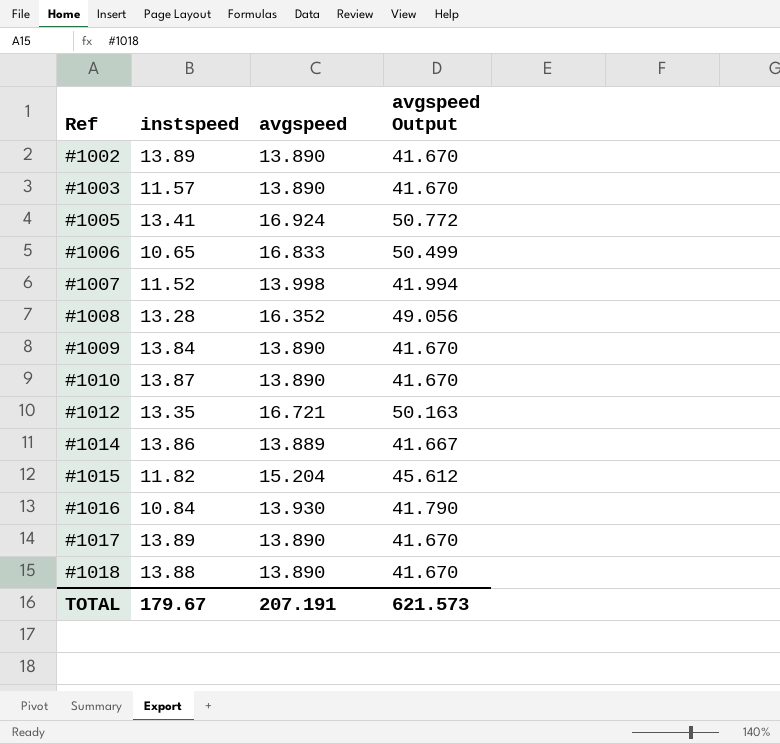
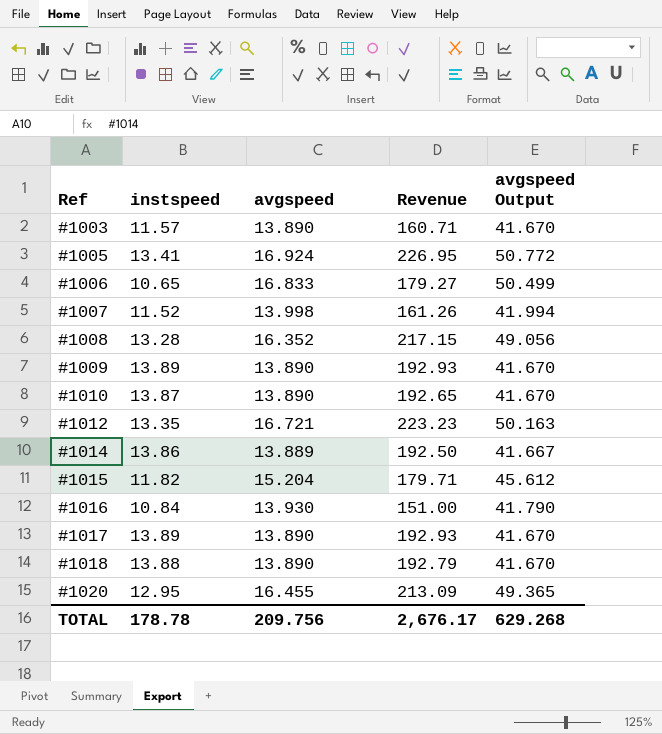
column Revenue | formula: none -> [instspeed] * [avgspeed]
row #1002: 13.89 | 13.890 | 41.670 -> none
#1009 | instspeed: 13.84 -> 13.89
row #1020: none -> 12.95 | 16.455 | 213.09 | 49.365
TOTAL | instspeed: 179.67 -> 178.78
TOTAL | avgspeed: 207.191 -> 209.756
TOTAL | avgspeed Output: 621.573 -> 629.268

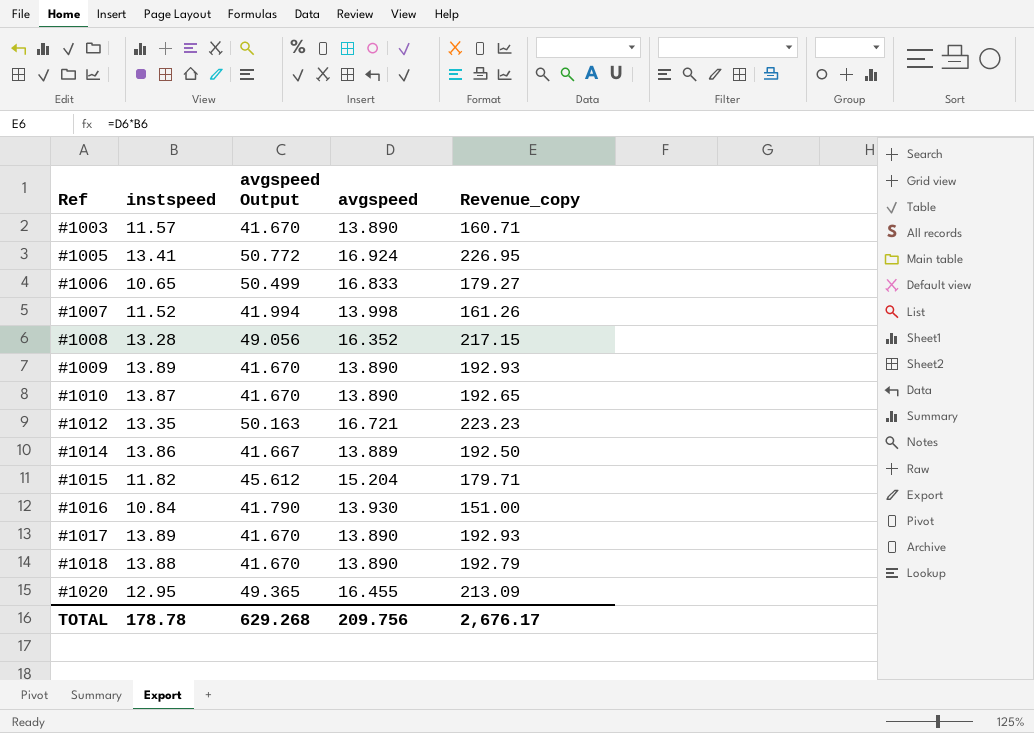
column avgspeed Output | position: 5 -> 3
column name: Revenue -> Revenue_copy

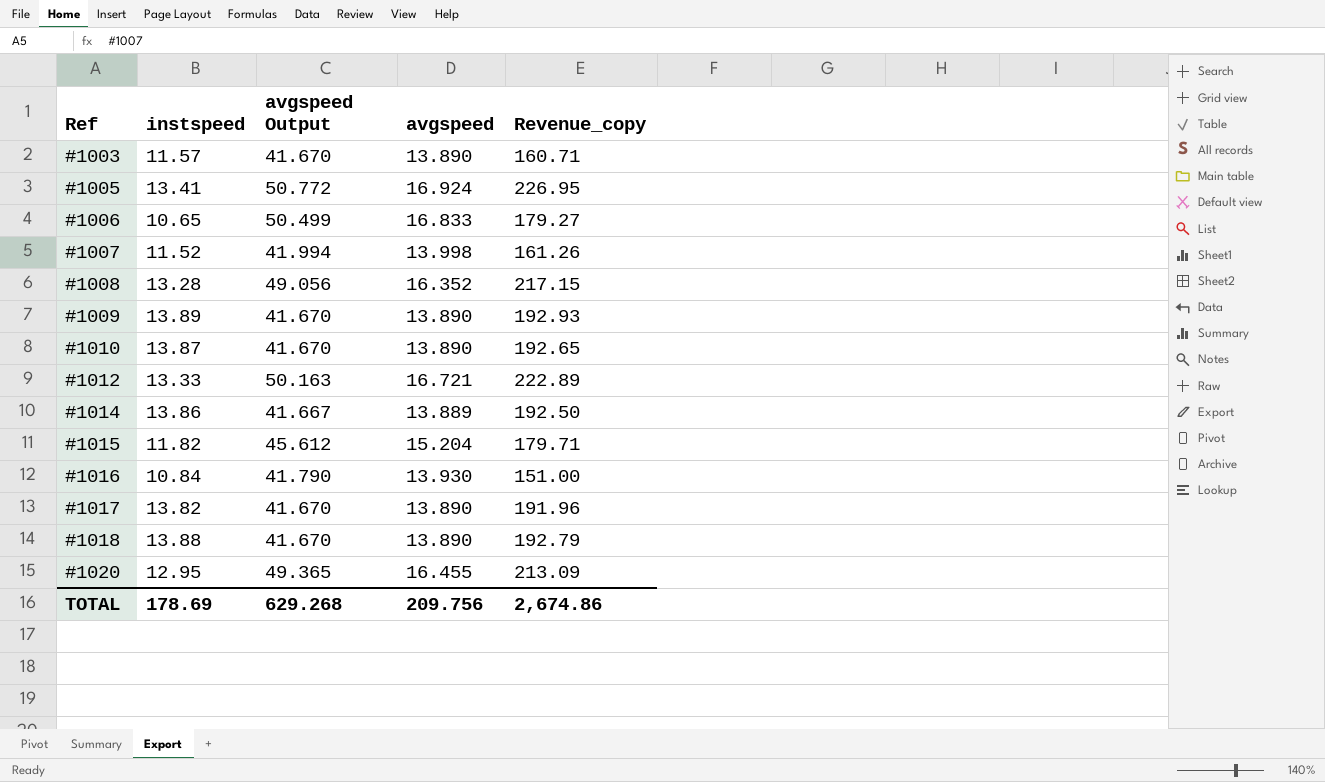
#1012 | instspeed: 13.35 -> 13.33
#1012 | Revenue_copy: 223.23 -> 222.89
#1017 | instspeed: 13.89 -> 13.82
#1017 | Revenue_copy: 192.93 -> 191.96
TOTAL | instspeed: 178.78 -> 178.69
TOTAL | Revenue_copy: 2,676.17 -> 2,674.86

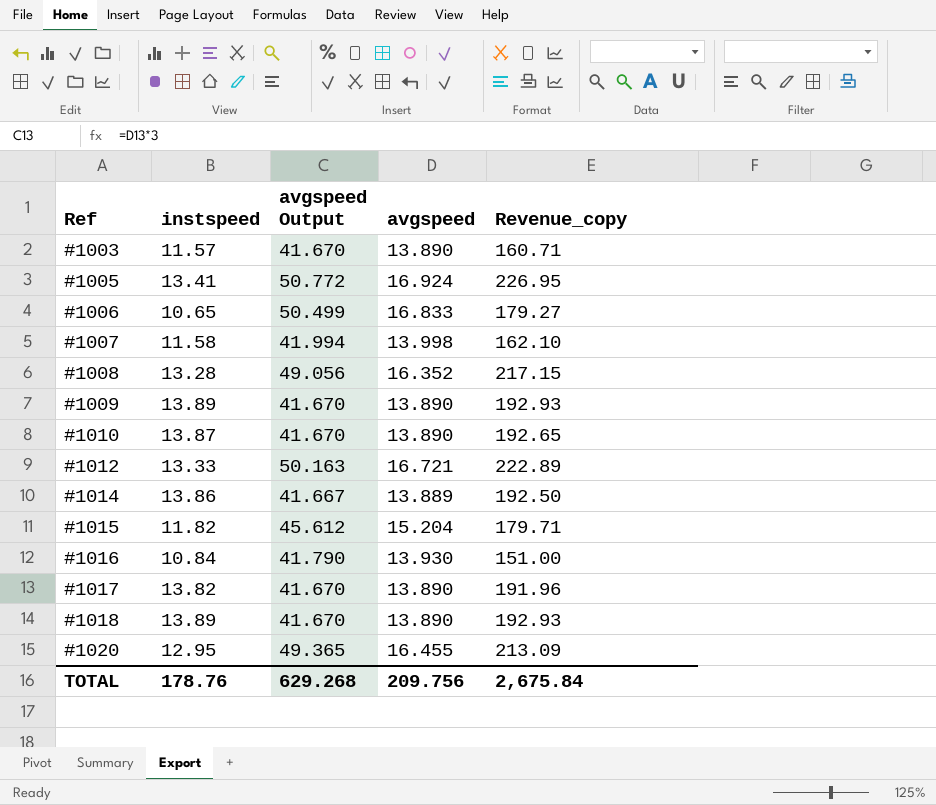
#1007 | instspeed: 11.52 -> 11.58
#1007 | Revenue_copy: 161.26 -> 162.10
#1018 | instspeed: 13.88 -> 13.89
#1018 | Revenue_copy: 192.79 -> 192.93
TOTAL | instspeed: 178.69 -> 178.76
TOTAL | Revenue_copy: 2,674.86 -> 2,675.84

